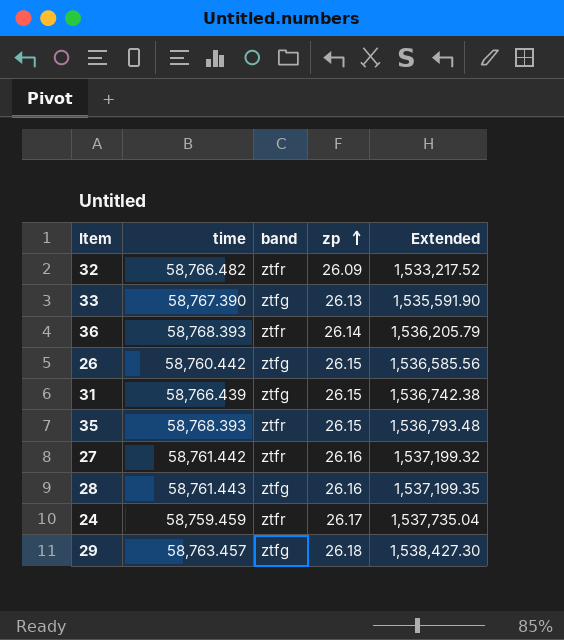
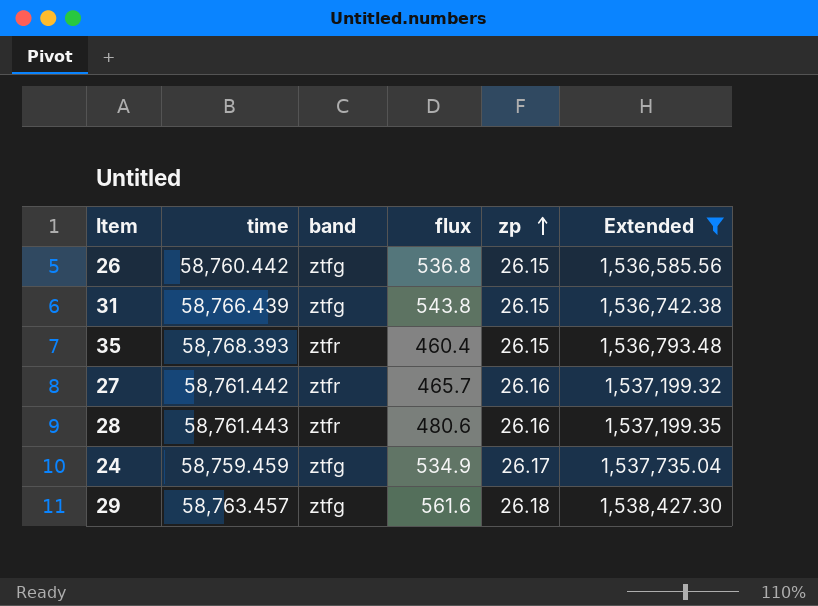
filter: none -> Extended >= 1,536,585.56
column flux | position: none -> 4
28 | band: ztfg -> ztfr
24 | band: ztfr -> ztfg

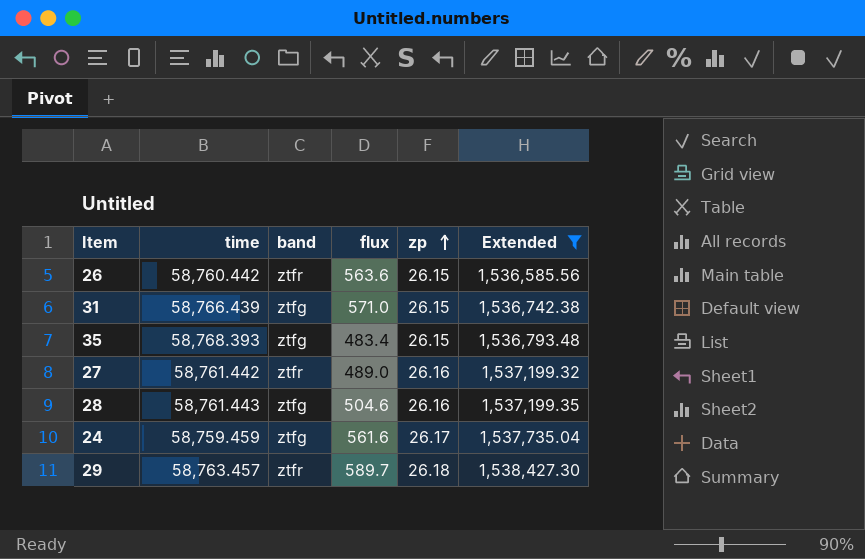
26 | band: ztfg -> ztfr
26 | flux: 536.8 -> 563.6
31 | flux: 543.8 -> 571.0
35 | band: ztfr -> ztfg
35 | flux: 460.4 -> 483.4
27 | flux: 465.7 -> 489.0
28 | band: ztfr -> ztfg
28 | flux: 480.6 -> 504.6
24 | flux: 534.9 -> 561.6
29 | band: ztfg -> ztfr
29 | flux: 561.6 -> 589.7

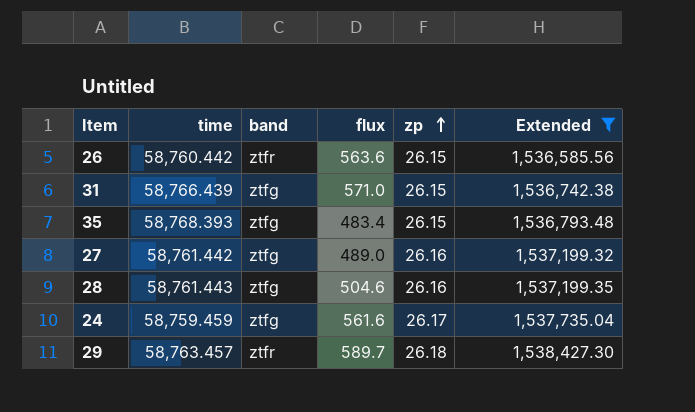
27 | band: ztfr -> ztfg

